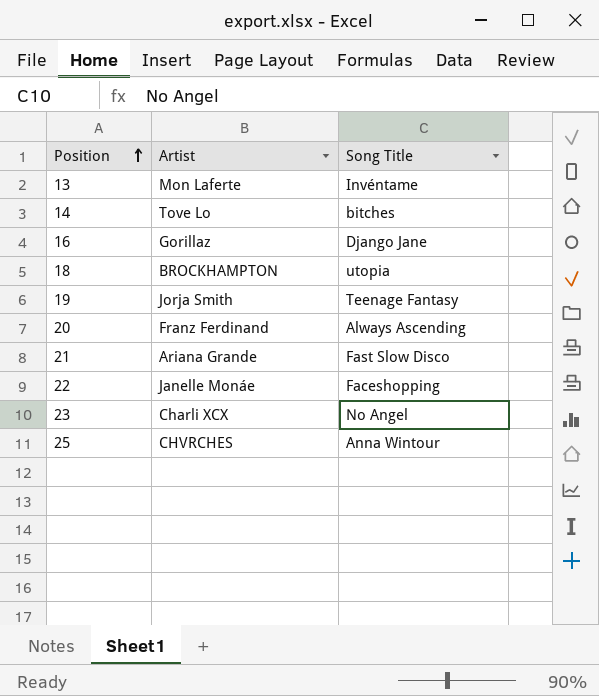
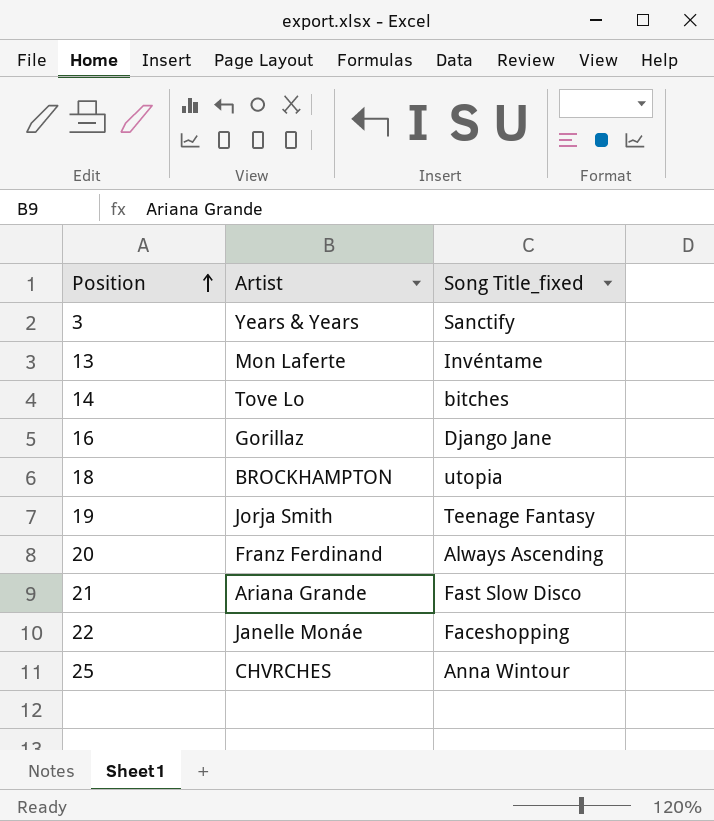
column name: Song Title -> Song Title_fixed
row 23: Charli XCX | No Angel -> none
row 3: none -> Years & Years | Sanctify

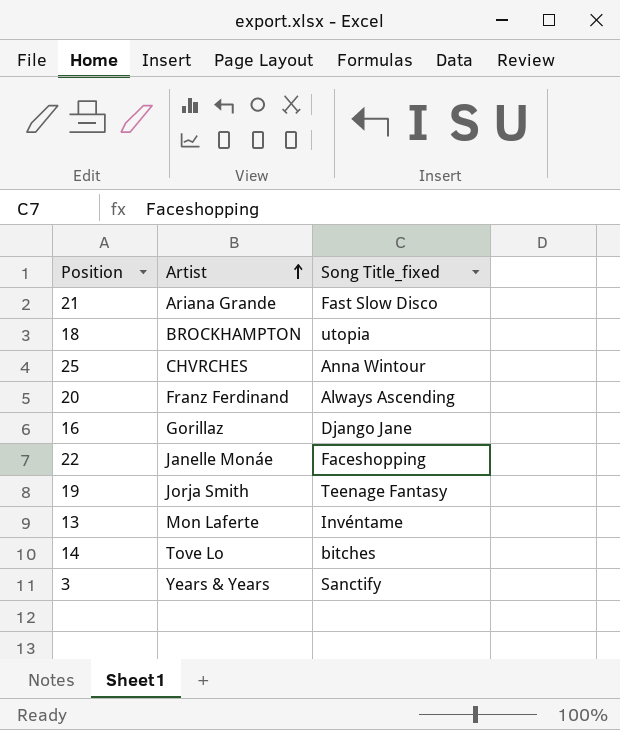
row order: Position ascending -> Artist ascending

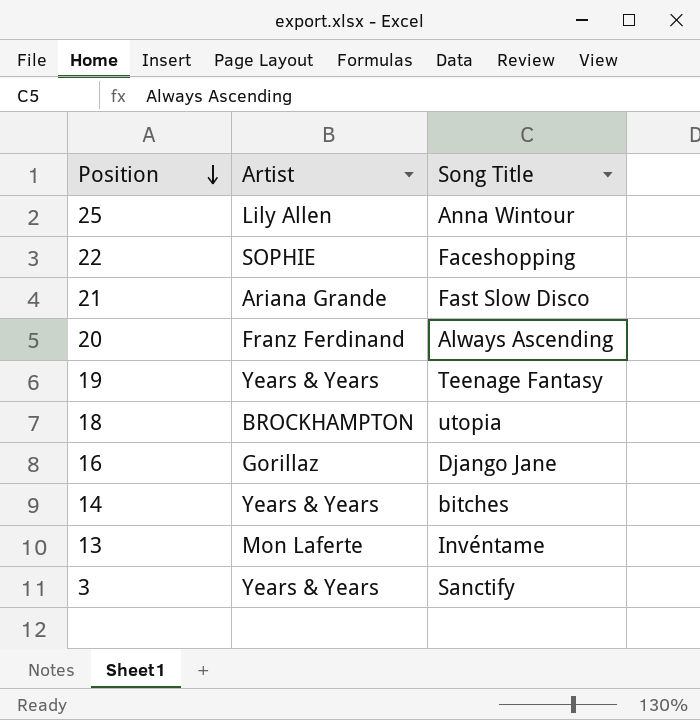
row order: Artist ascending -> Position descending
column name: Song Title_fixed -> Song Title
25 | Artist: CHVRCHES -> Lily Allen
22 | Artist: Janelle Monáe -> SOPHIE
19 | Artist: Jorja Smith -> Years & Years
14 | Artist: Tove Lo -> Years & Years

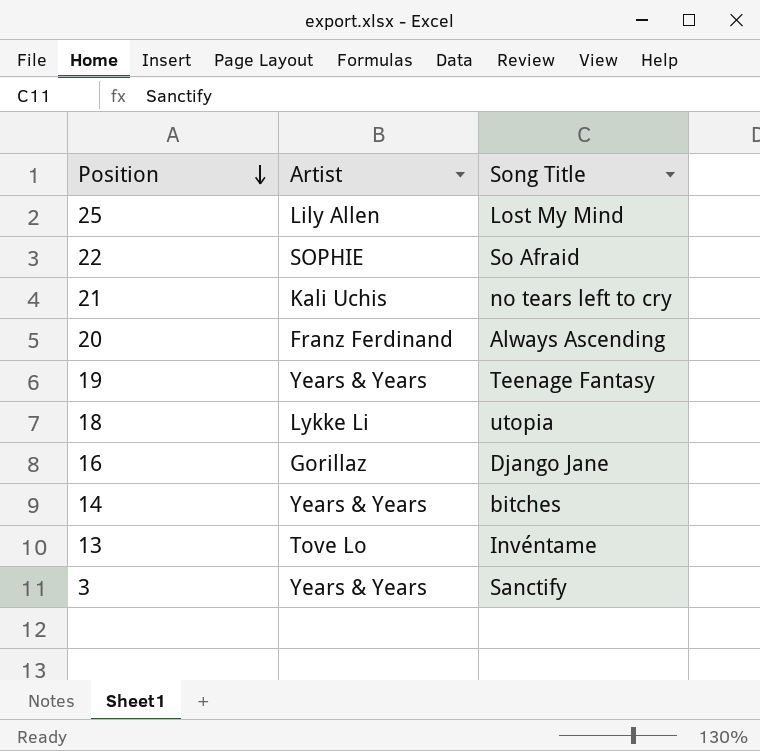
25 | Song Title: Anna Wintour -> Lost My Mind
22 | Song Title: Faceshopping -> So Afraid
21 | Artist: Ariana Grande -> Kali Uchis
21 | Song Title: Fast Slow Disco -> no tears left to cry
18 | Artist: BROCKHAMPTON -> Lykke Li
13 | Artist: Mon Laferte -> Tove Lo

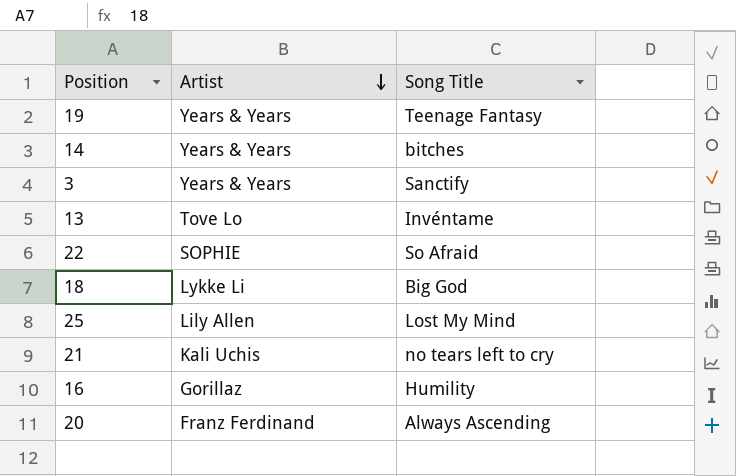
row order: Position descending -> Artist descending
18 | Song Title: utopia -> Big God
16 | Song Title: Django Jane -> Humility

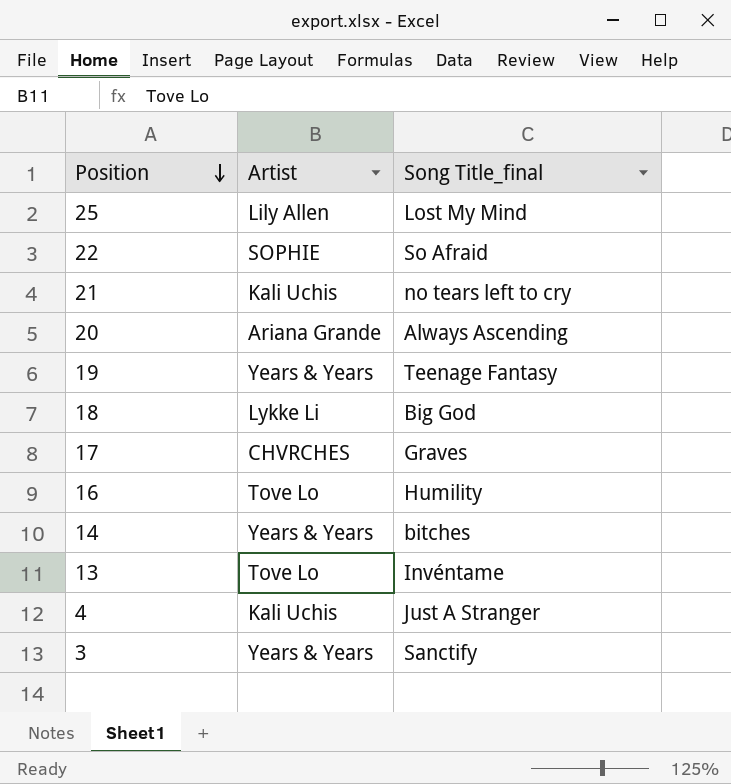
row order: Artist descending -> Position descending
column name: Song Title -> Song Title_final
20 | Artist: Franz Ferdinand -> Ariana Grande
row 17: none -> CHVRCHES | Graves
16 | Artist: Gorillaz -> Tove Lo
row 4: none -> Kali Uchis | Just A Stranger

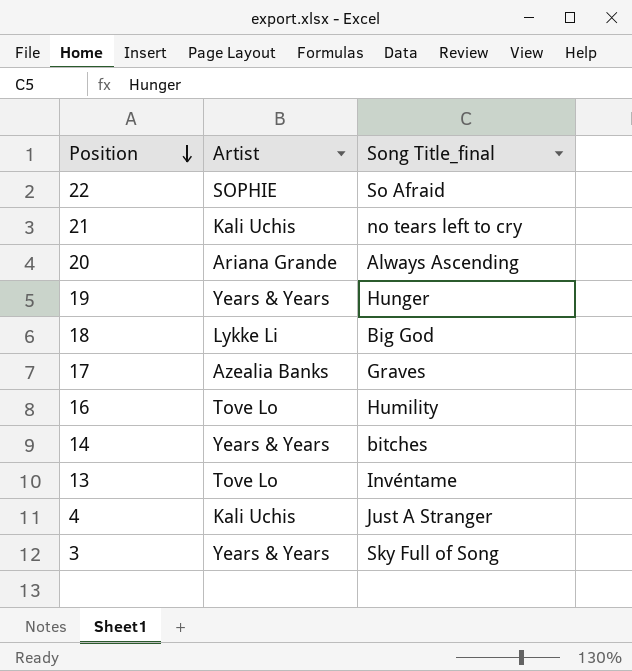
row 25: Lily Allen | Lost My Mind -> none
19 | Song Title_final: Teenage Fantasy -> Hunger
17 | Artist: CHVRCHES -> Azealia Banks
3 | Song Title_final: Sanctify -> Sky Full of Song

